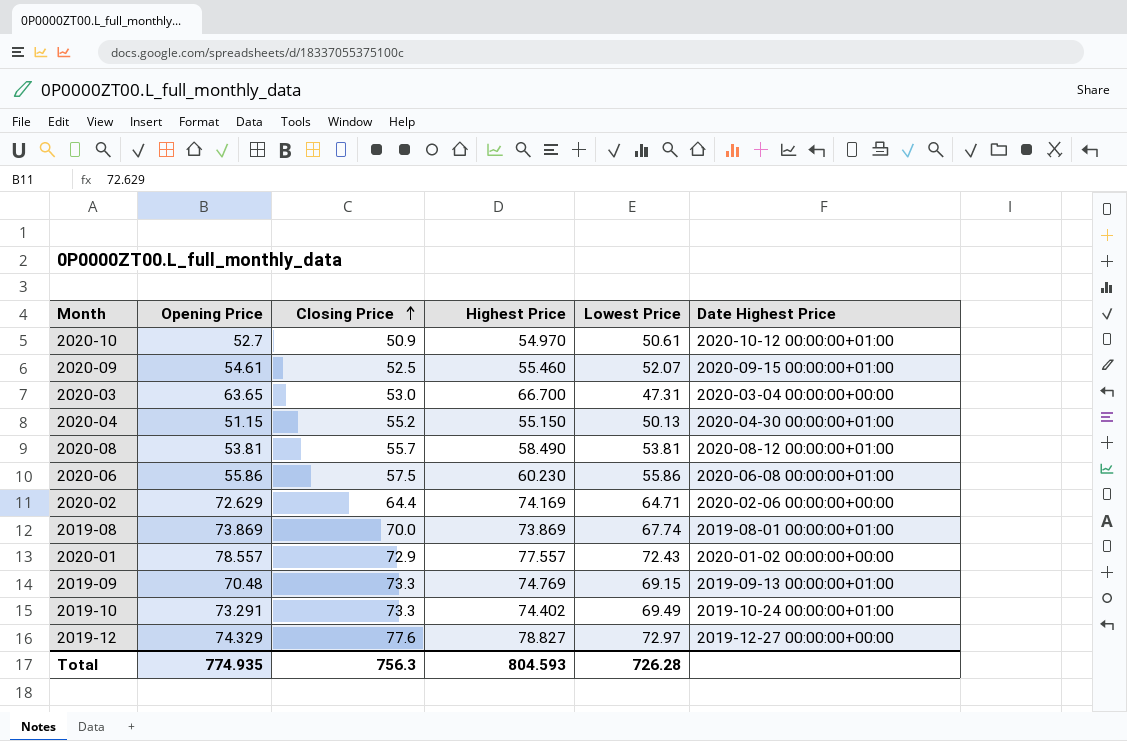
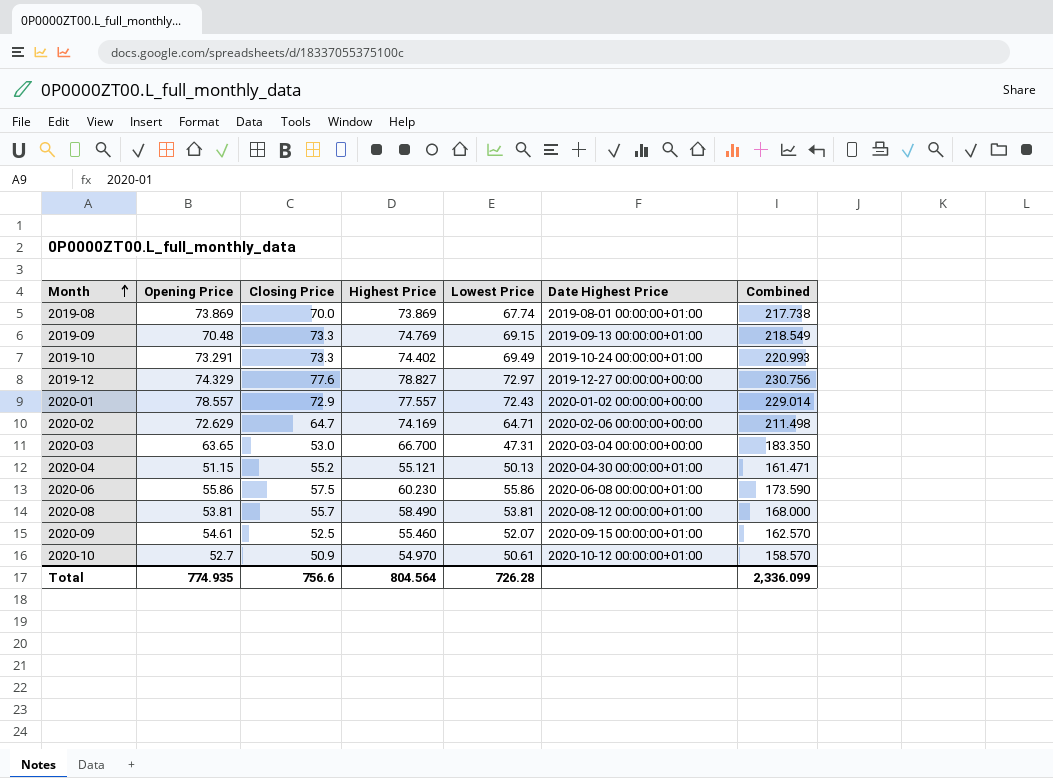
row order: Closing Price ascending -> Month ascending
column Combined | formula: none -> [Opening Price] + [Closing Price] + [Highest Price]
2020-02 | Closing Price: 64.4 -> 64.7
2020-04 | Highest Price: 55.150 -> 55.121
Total | Closing Price: 756.3 -> 756.6
Total | Highest Price: 804.593 -> 804.564

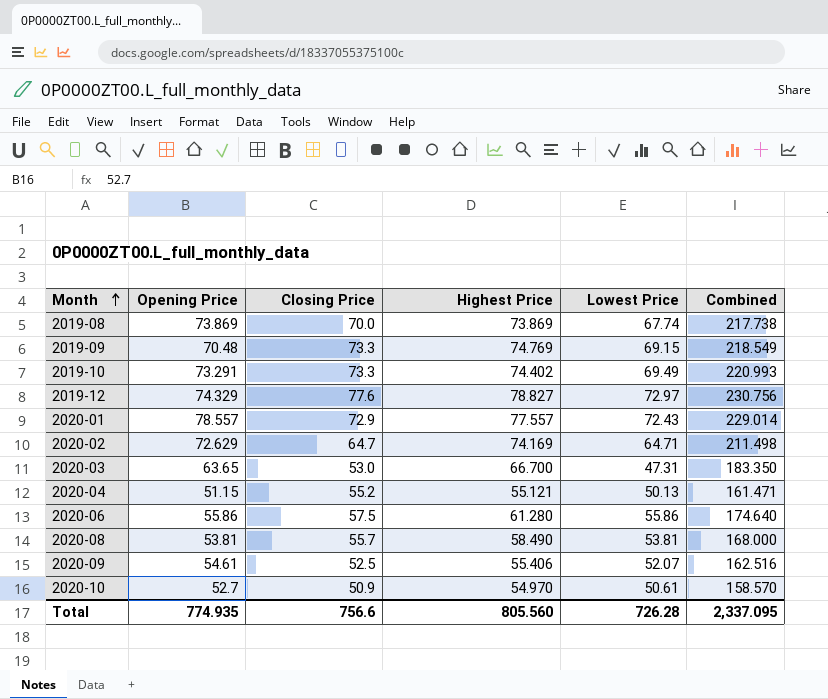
column Date Highest Price | position: 6 -> none
2020-06 | Highest Price: 60.230 -> 61.280
2020-06 | Combined: 173.590 -> 174.640
2020-09 | Highest Price: 55.460 -> 55.406
2020-09 | Combined: 162.570 -> 162.516
Total | Highest Price: 804.564 -> 805.560
Total | Combined: 2,336.099 -> 2,337.095

